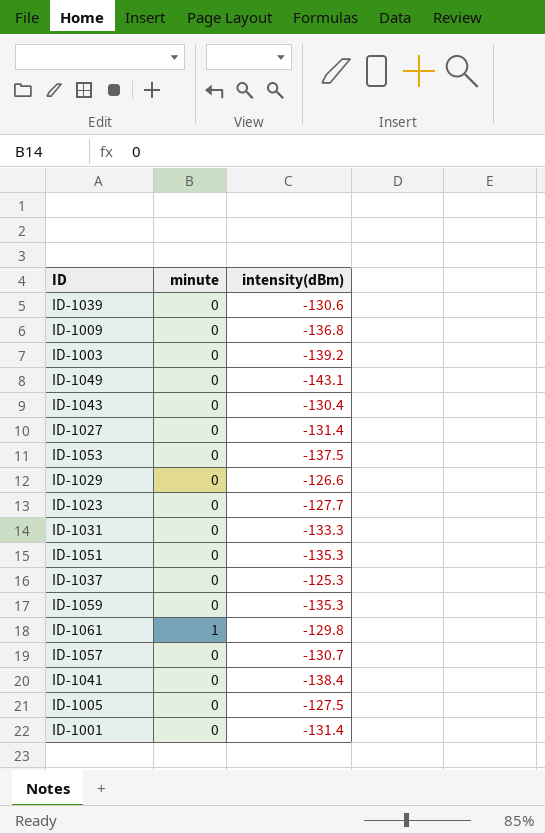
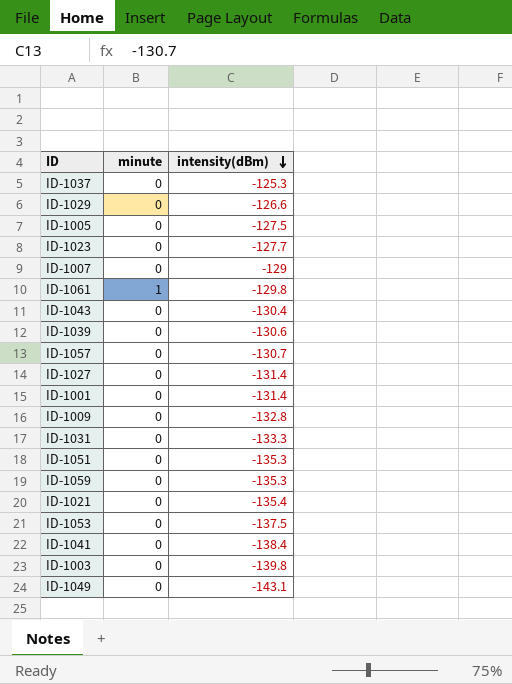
row order: none -> intensity(dBm) descending
row ID-1007: none -> 0 | -129
ID-1009 | intensity(dBm): -136.8 -> -132.8
row ID-1021: none -> 0 | -135.4
ID-1003 | intensity(dBm): -139.2 -> -139.8

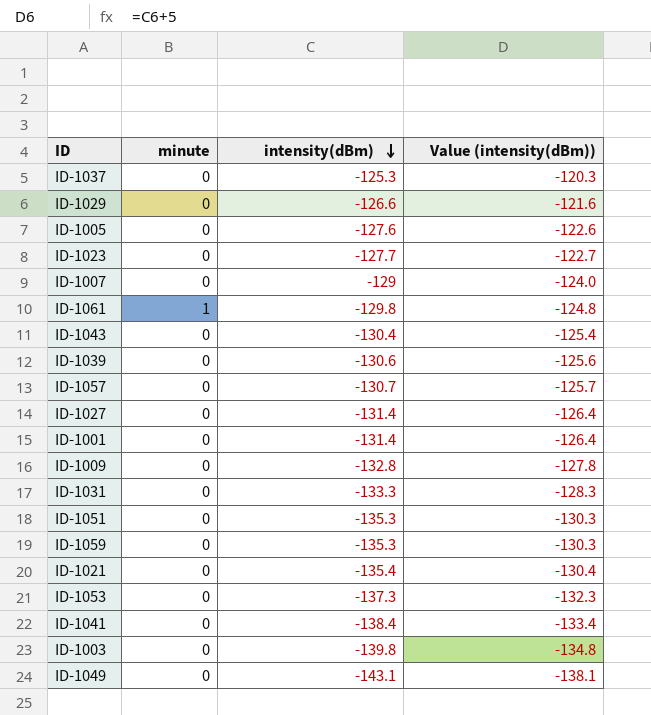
column Value (intensity(dBm)) | formula: none -> [intensity(dBm)] + 5
ID-1005 | intensity(dBm): -127.5 -> -127.6
ID-1053 | intensity(dBm): -137.5 -> -137.3

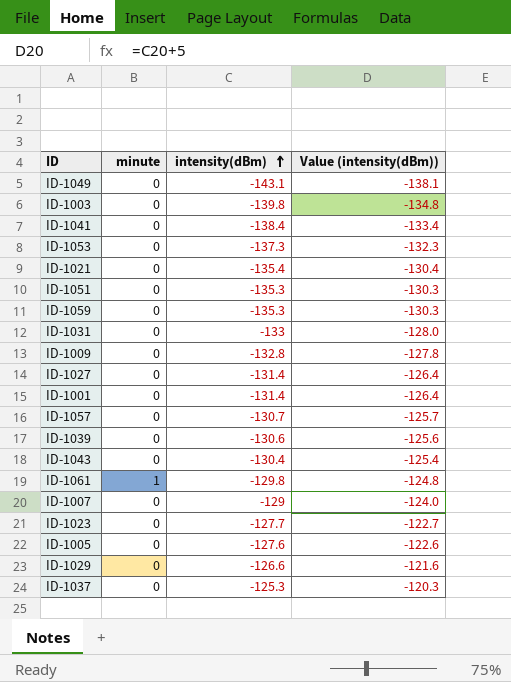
row order: intensity(dBm) descending -> intensity(dBm) ascending
ID-1031 | intensity(dBm): -133.3 -> -133
ID-1031 | Value (intensity(dBm)): -128.3 -> -128.0

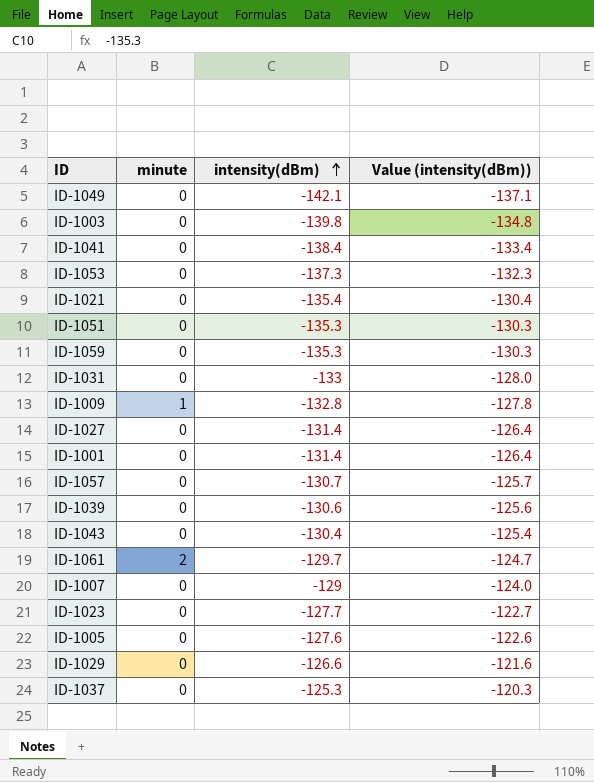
ID-1049 | intensity(dBm): -143.1 -> -142.1
ID-1049 | Value (intensity(dBm)): -138.1 -> -137.1
ID-1009 | minute: 0 -> 1
ID-1061 | minute: 1 -> 2
ID-1061 | intensity(dBm): -129.8 -> -129.7
ID-1061 | Value (intensity(dBm)): -124.8 -> -124.7

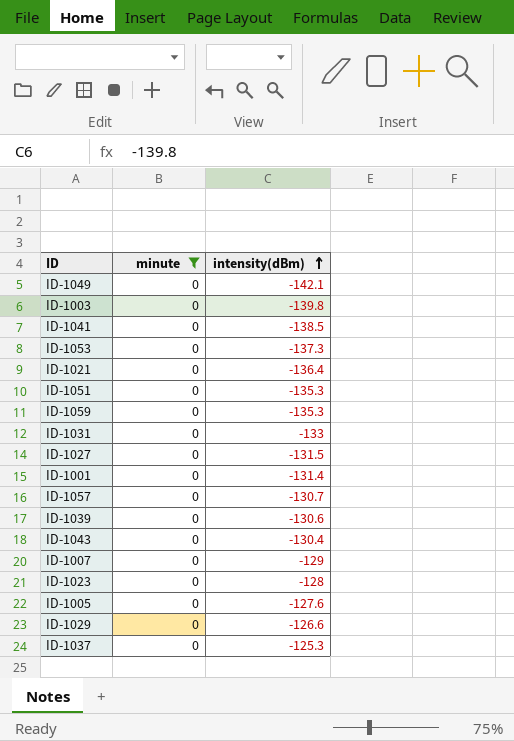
filter: none -> minute = 0
column Value (intensity(dBm)) | formula: [intensity(dBm)] + 5 -> none
ID-1041 | intensity(dBm): -138.4 -> -138.5
ID-1021 | intensity(dBm): -135.4 -> -136.4
ID-1027 | intensity(dBm): -131.4 -> -131.5
ID-1023 | intensity(dBm): -127.7 -> -128

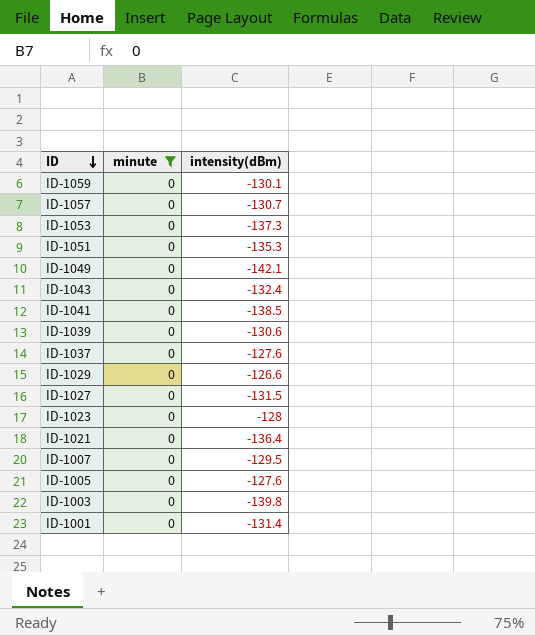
row order: intensity(dBm) ascending -> ID descending
row ID-1031: 0 | -133 -> none
ID-1059 | intensity(dBm): -135.3 -> -130.1
ID-1043 | intensity(dBm): -130.4 -> -132.4
ID-1037 | intensity(dBm): -125.3 -> -127.6
ID-1007 | intensity(dBm): -129 -> -129.5

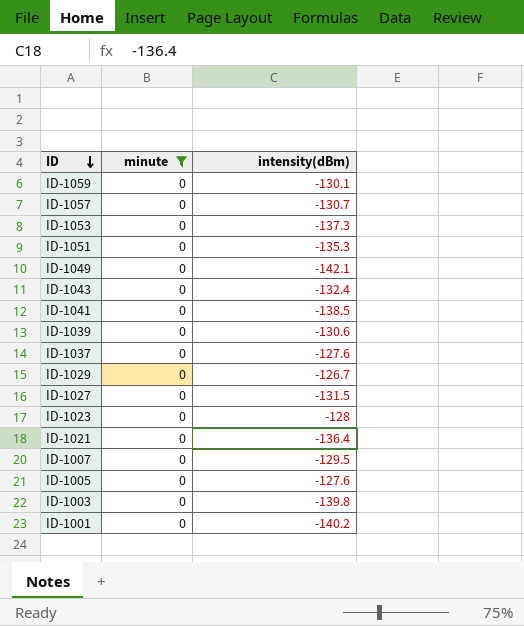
ID-1029 | intensity(dBm): -126.6 -> -126.7
ID-1001 | intensity(dBm): -131.4 -> -140.2

